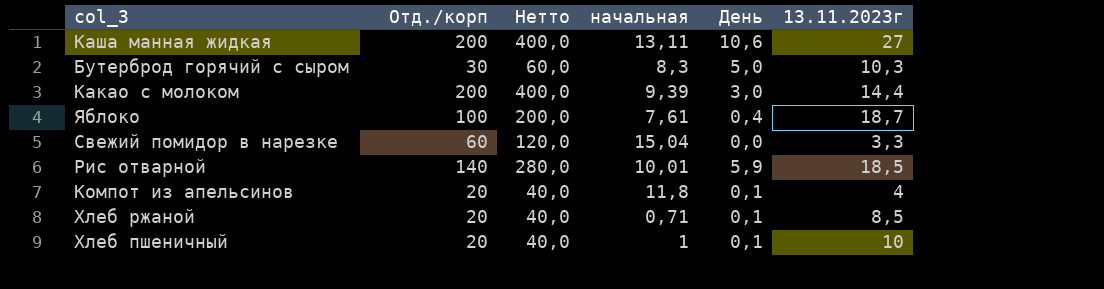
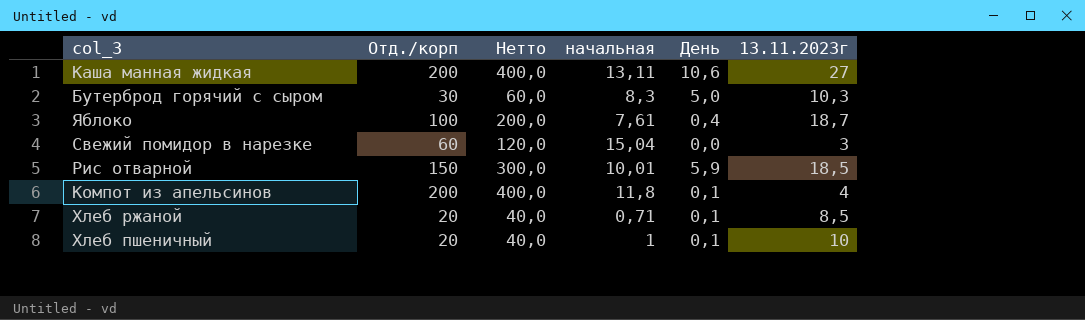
row Какао с молоком: 200 | 400,0 | 9,39 | 3,0 | 14,4 -> none
Свежий помидор в нарезке | 13.11.2023г: 3,3 -> 3
Рис отварной | Отд./корп: 140 -> 150
Рис отварной | Нетто: 280,0 -> 300,0
Компот из апельсинов | Отд./корп: 20 -> 200
Компот из апельсинов | Нетто: 40,0 -> 400,0

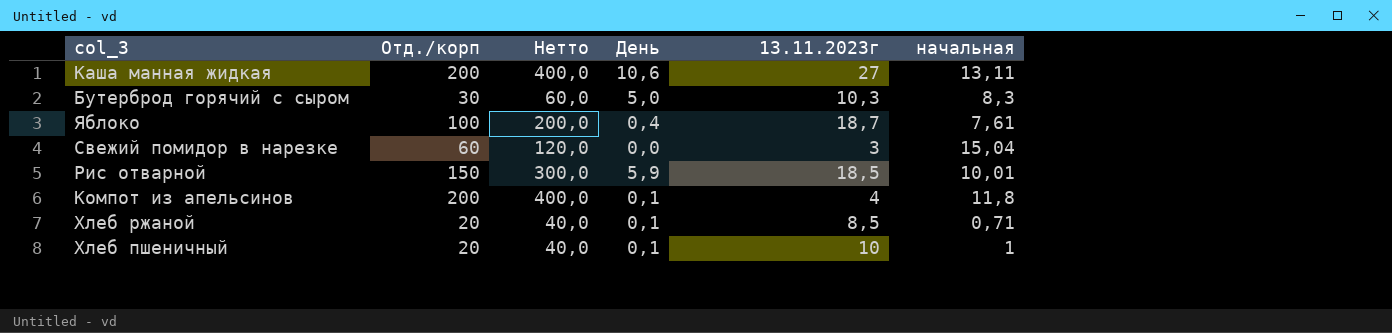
column начальная | position: 4 -> 6

